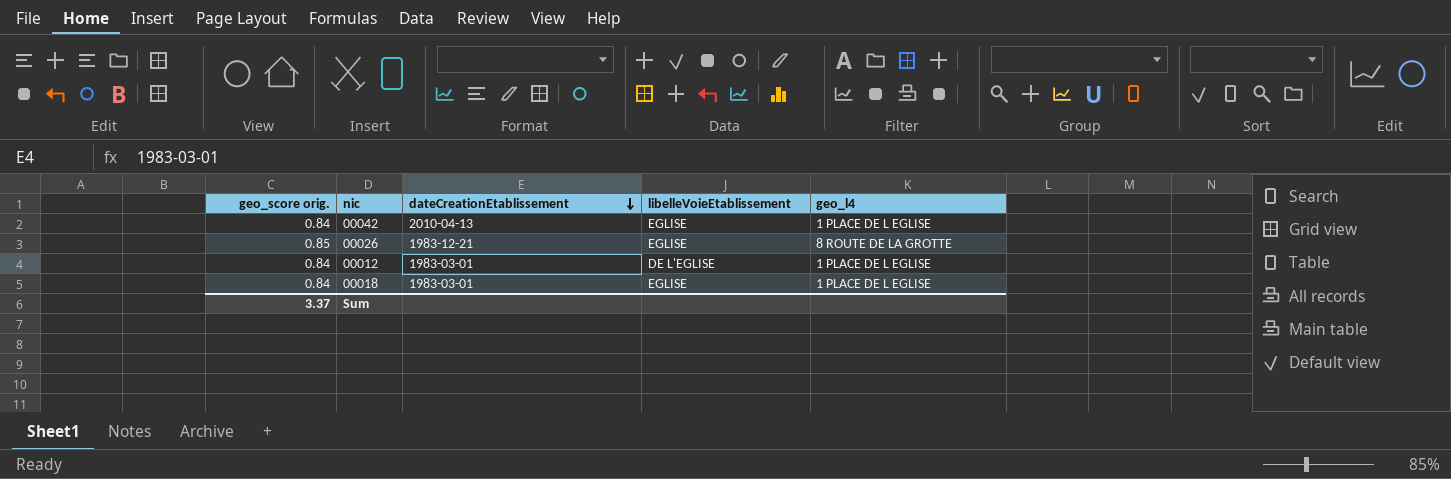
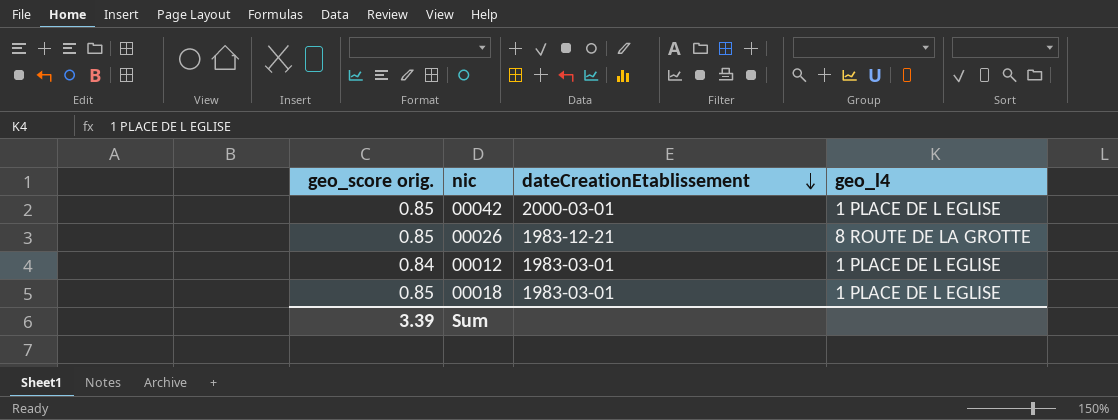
column libelleVoieEtablissement | position: 4 -> none
00042 | geo_score orig.: 0.84 -> 0.85
00042 | dateCreationEtablissement: 2010-04-13 -> 2000-03-01
00018 | geo_score orig.: 0.84 -> 0.85
Sum | geo_score orig.: 3.37 -> 3.39

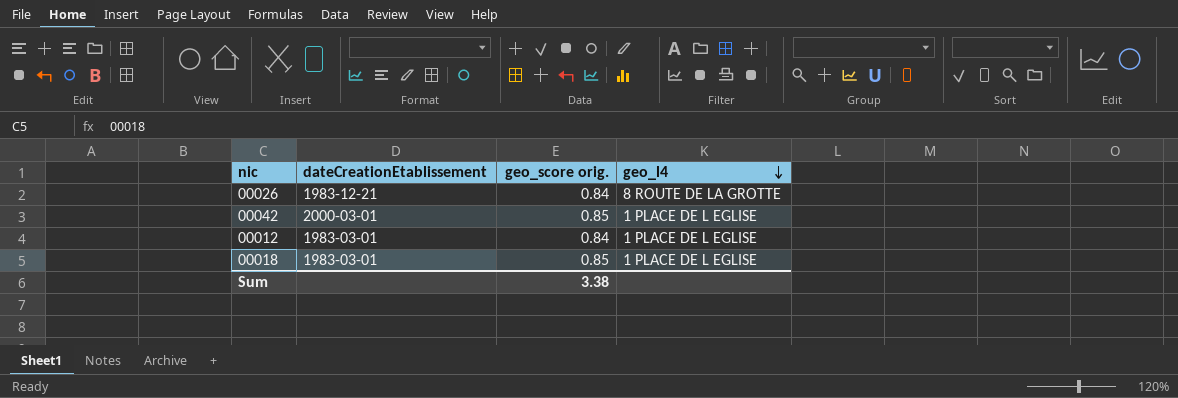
row order: dateCreationEtablissement descending -> geo_l4 descending
column geo_score orig. | position: 1 -> 3
00026 | geo_score orig.: 0.85 -> 0.84
Sum | geo_score orig.: 3.39 -> 3.38

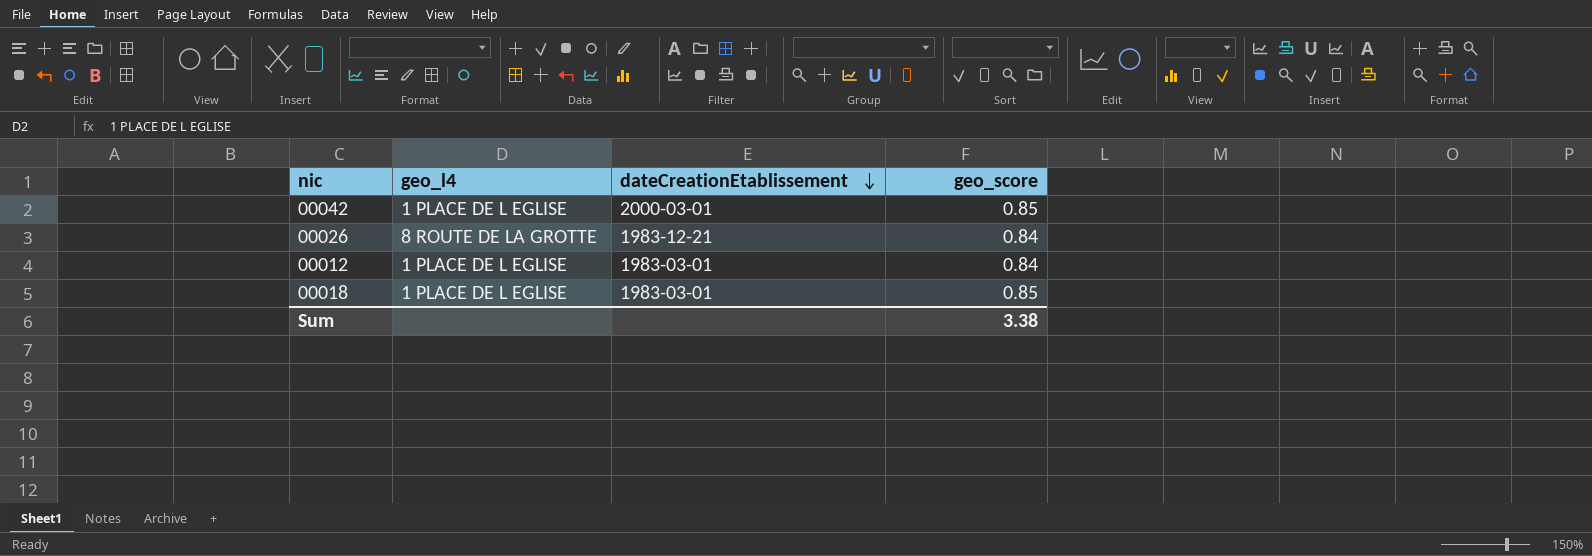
row order: geo_l4 descending -> dateCreationEtablissement descending
column geo_l4 | position: 4 -> 2
column name: geo_score orig. -> geo_score

